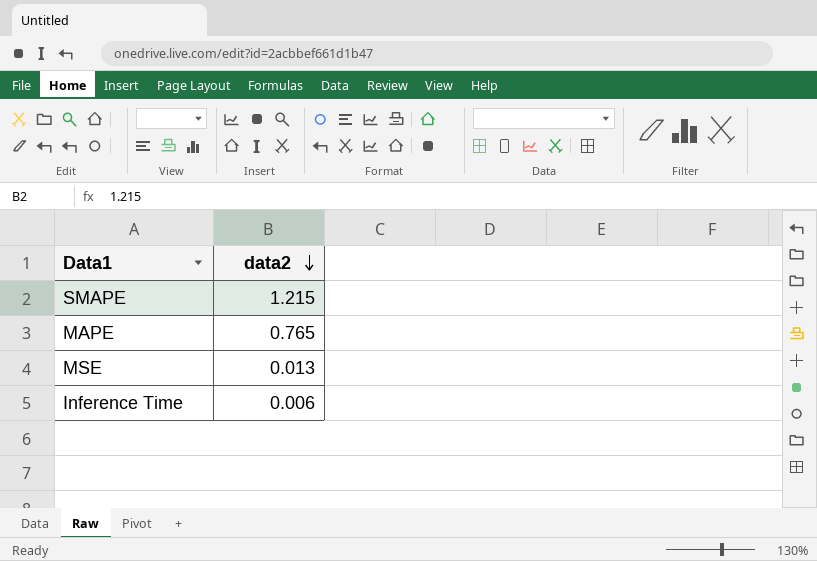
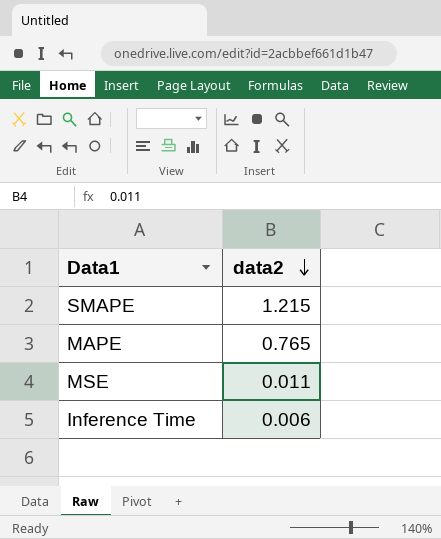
MSE | data2: 0.013 -> 0.011

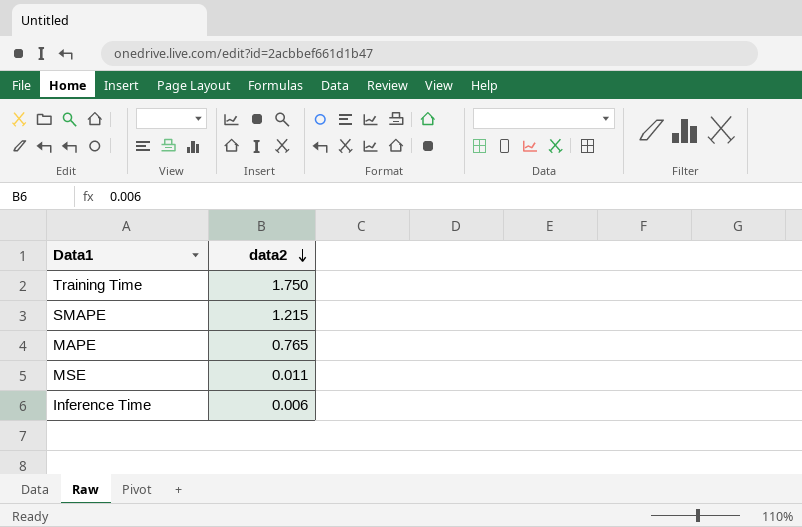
row Training Time: none -> 1.750

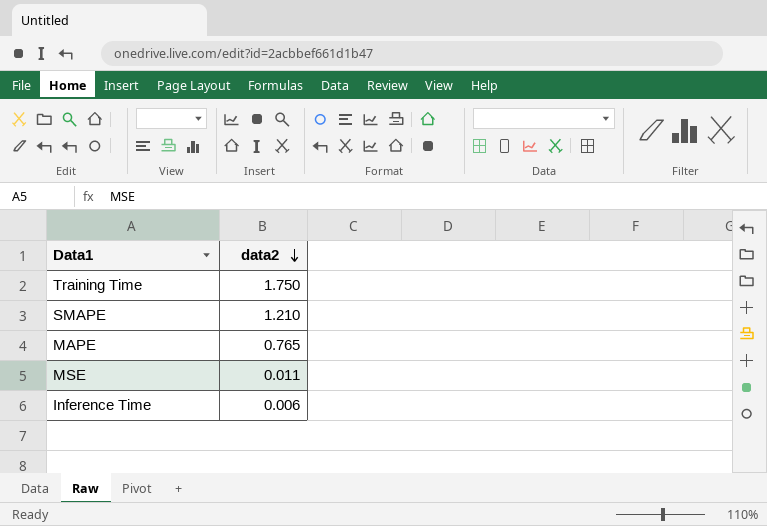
SMAPE | data2: 1.215 -> 1.210

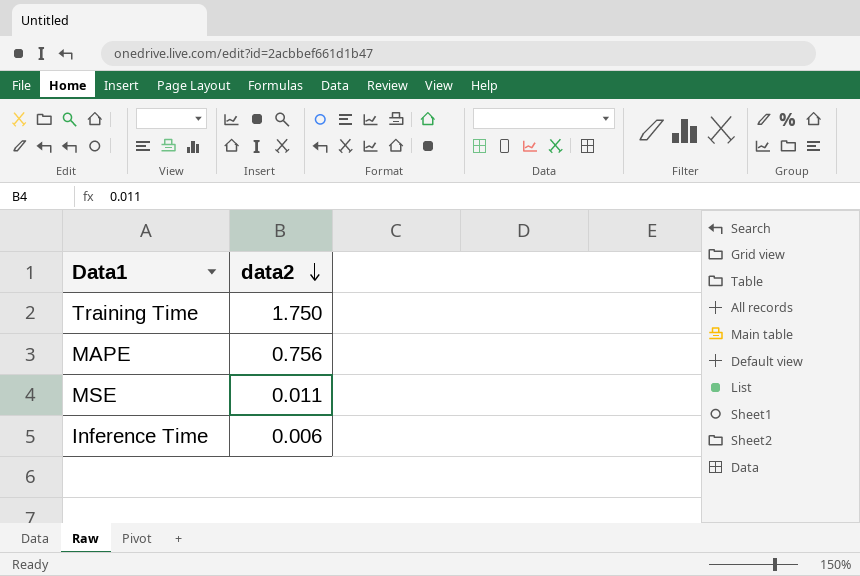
row SMAPE: 1.210 -> none
MAPE | data2: 0.765 -> 0.756

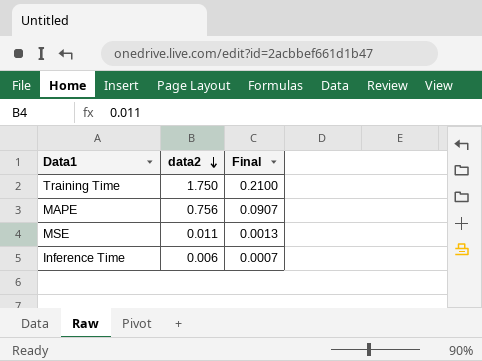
column Final | formula: none -> [data2] * 0.12

